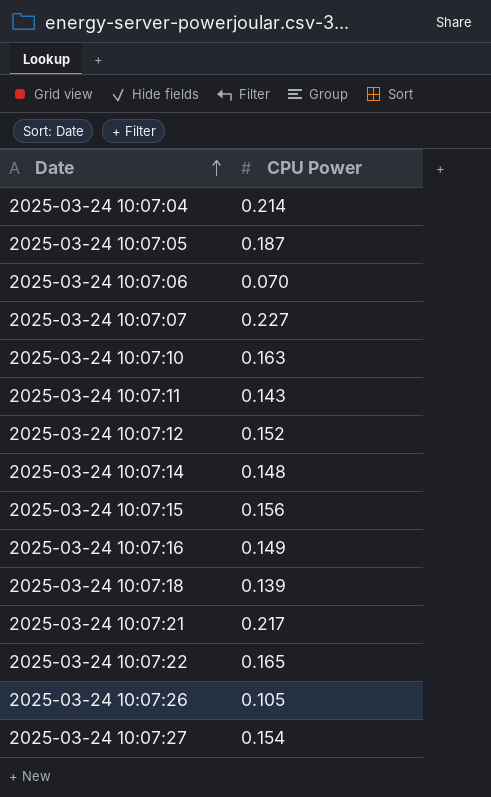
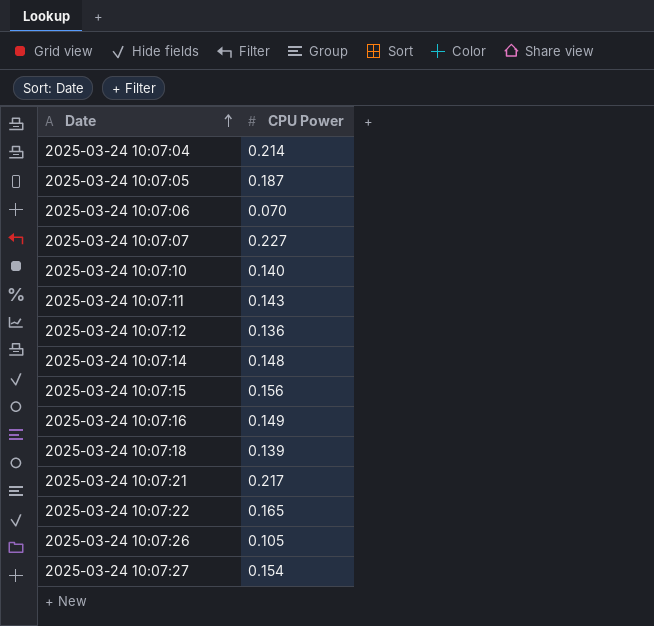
2025-03-24 10:07:10 | CPU Power: 0.163 -> 0.140
2025-03-24 10:07:12 | CPU Power: 0.152 -> 0.136

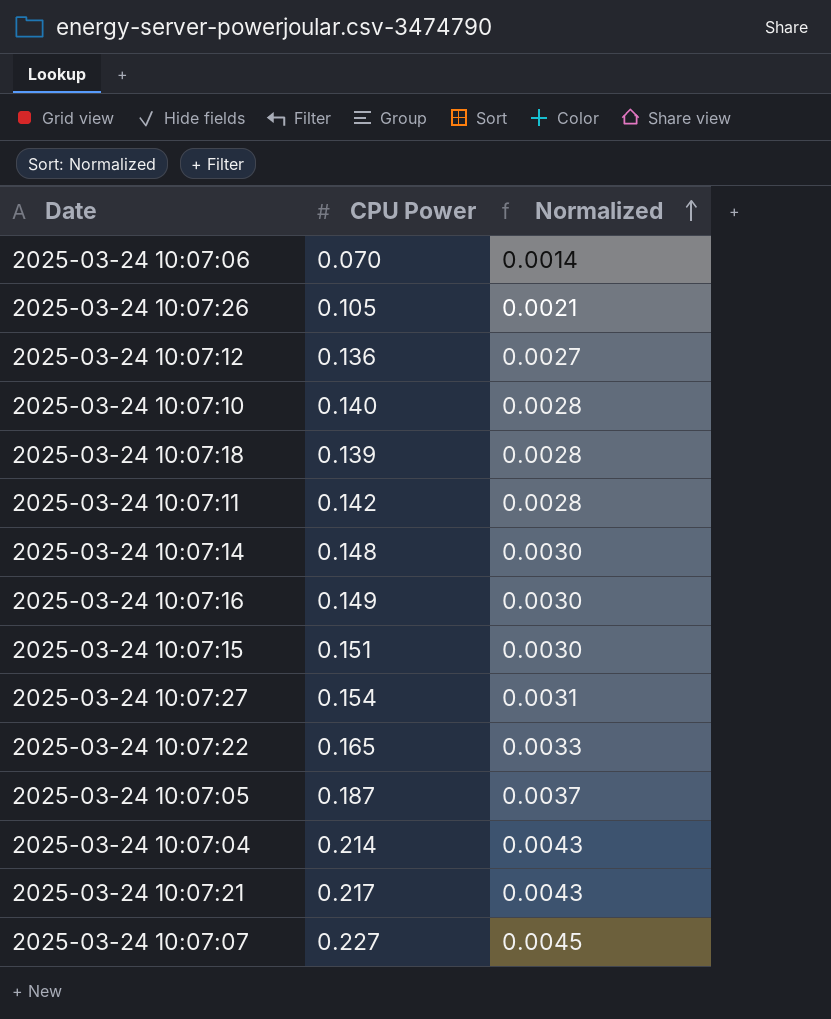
row order: Date ascending -> Normalized ascending
column Normalized | formula: none -> [CPU Power] * 0.02
2025-03-24 10:07:11 | CPU Power: 0.143 -> 0.142
2025-03-24 10:07:15 | CPU Power: 0.156 -> 0.151

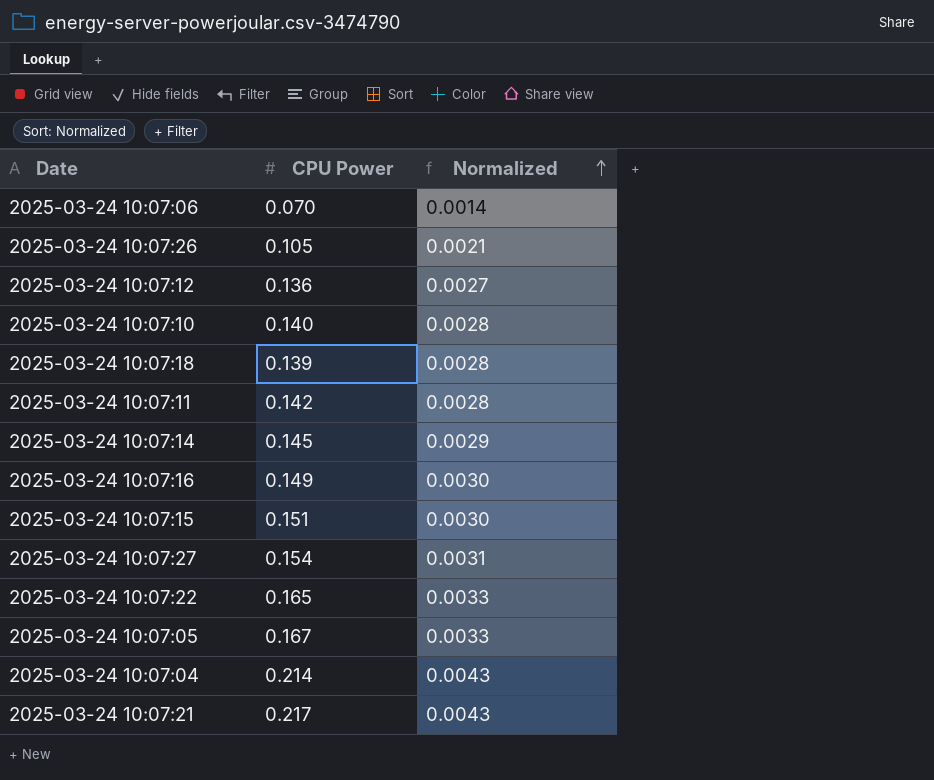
row 2025-03-24 10:07:07: 0.227 | 0.0045 -> none
2025-03-24 10:07:14 | CPU Power: 0.148 -> 0.145
2025-03-24 10:07:14 | Normalized: 0.0030 -> 0.0029
2025-03-24 10:07:05 | CPU Power: 0.187 -> 0.167
2025-03-24 10:07:05 | Normalized: 0.0037 -> 0.0033

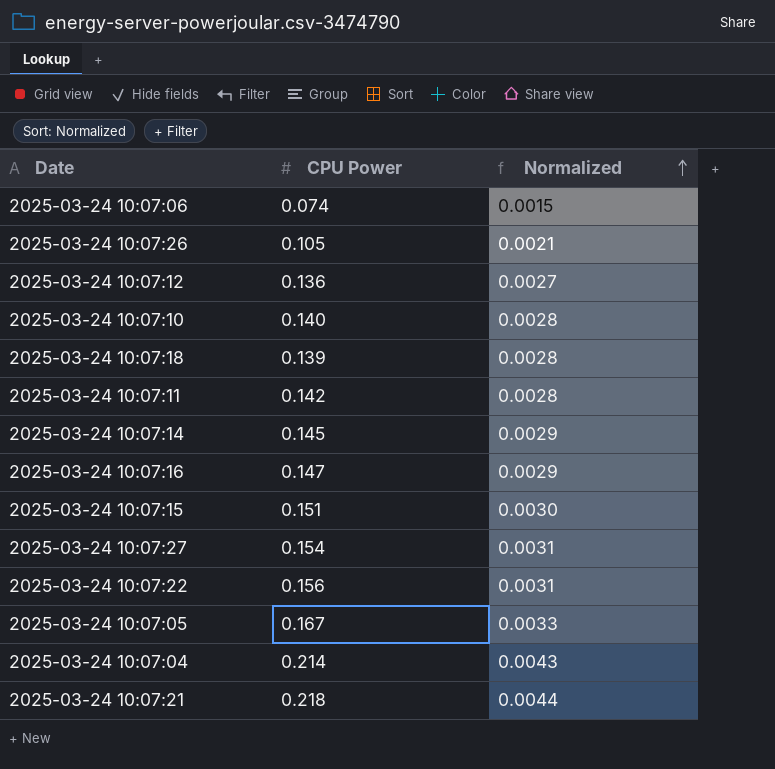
2025-03-24 10:07:06 | CPU Power: 0.070 -> 0.074
2025-03-24 10:07:06 | Normalized: 0.0014 -> 0.0015
2025-03-24 10:07:16 | CPU Power: 0.149 -> 0.147
2025-03-24 10:07:16 | Normalized: 0.0030 -> 0.0029
2025-03-24 10:07:22 | CPU Power: 0.165 -> 0.156
2025-03-24 10:07:22 | Normalized: 0.0033 -> 0.0031
2025-03-24 10:07:21 | CPU Power: 0.217 -> 0.218
2025-03-24 10:07:21 | Normalized: 0.0043 -> 0.0044

